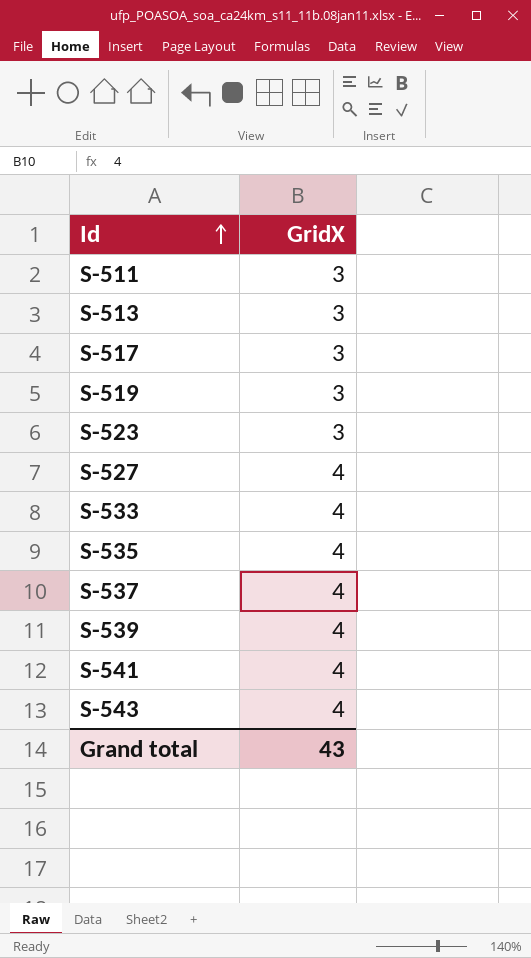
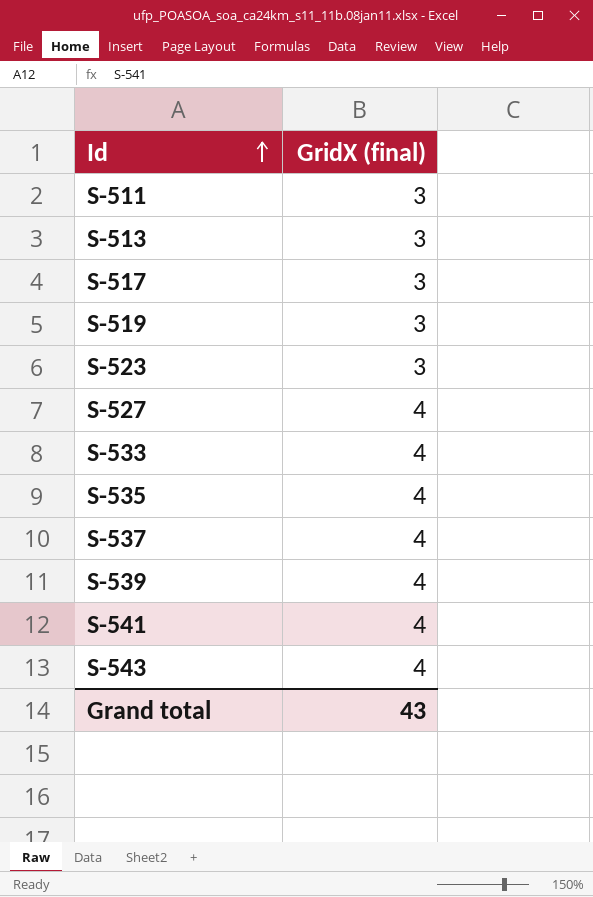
column name: GridX -> GridX (final)

